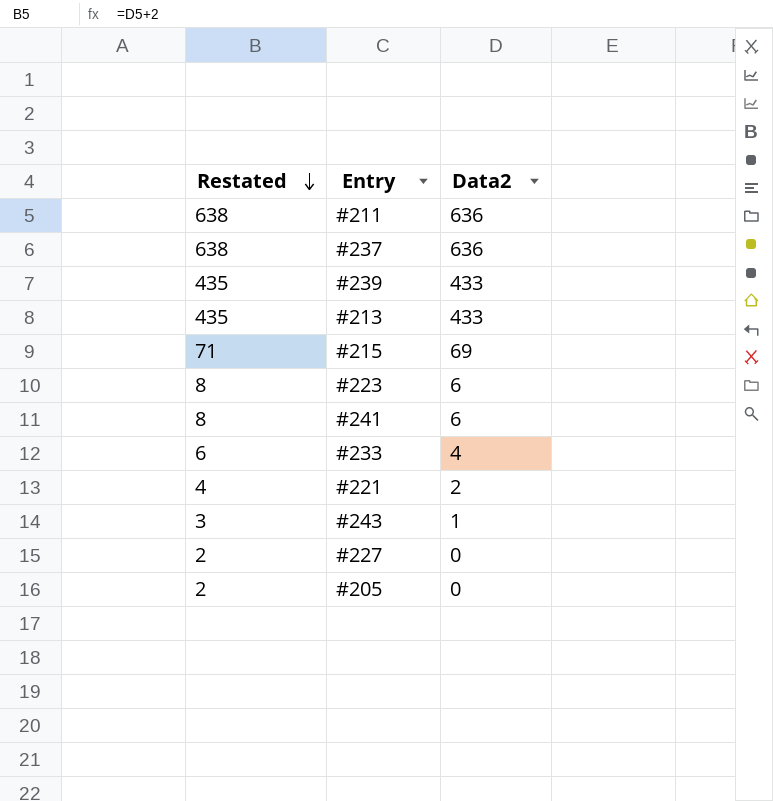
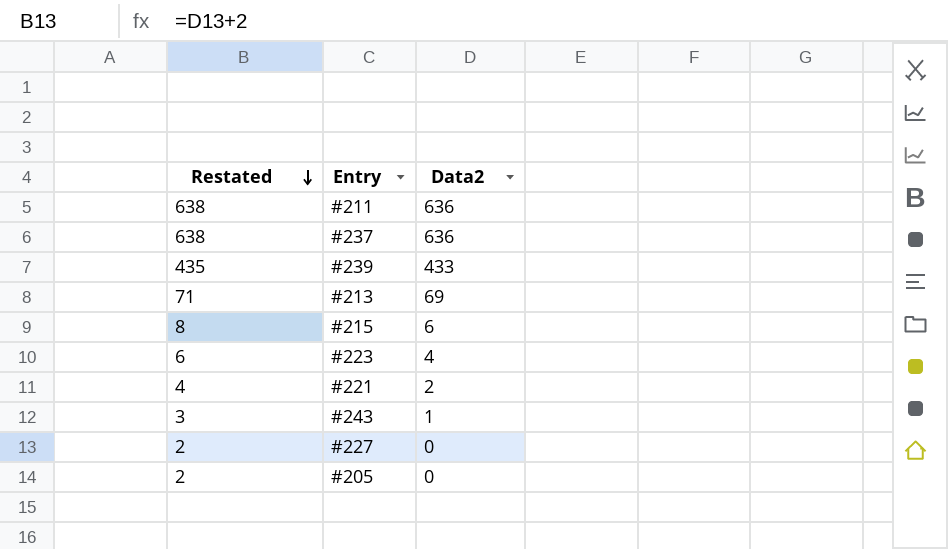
row #241: 8 | 6 -> none
row #233: 6 | 4 -> none
#213 | Restated: 435 -> 71
#213 | Data2: 433 -> 69
#215 | Restated: 71 -> 8
#215 | Data2: 69 -> 6
#223 | Restated: 8 -> 6
#223 | Data2: 6 -> 4

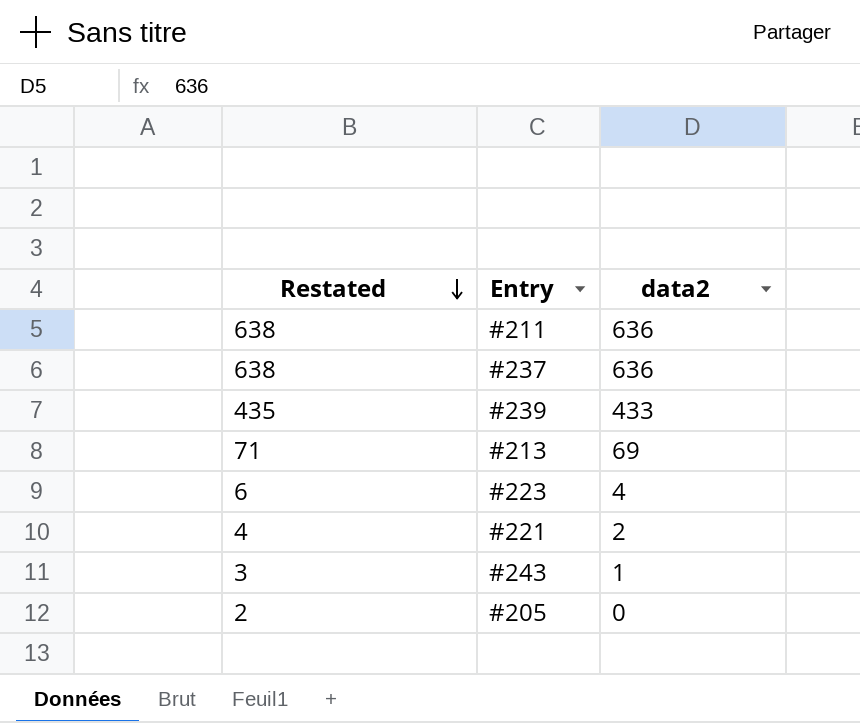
column name: Data2 -> data2
row #215: 8 | 6 -> none
row #227: 2 | 0 -> none

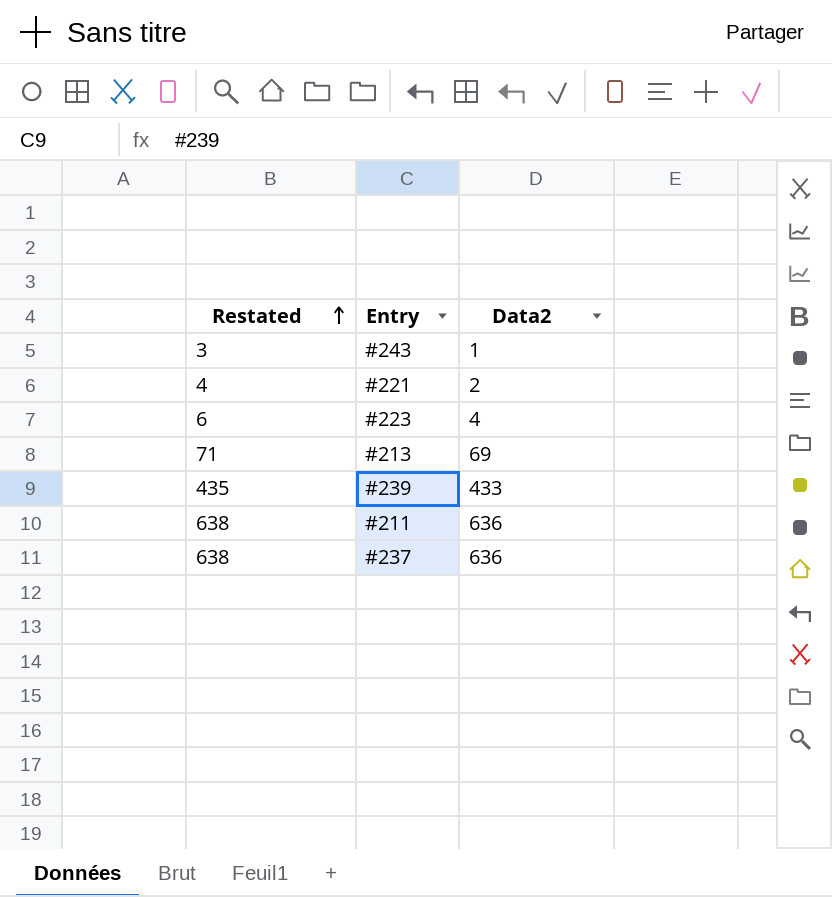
row order: Restated descending -> Restated ascending
column name: data2 -> Data2
row #205: 2 | 0 -> none

